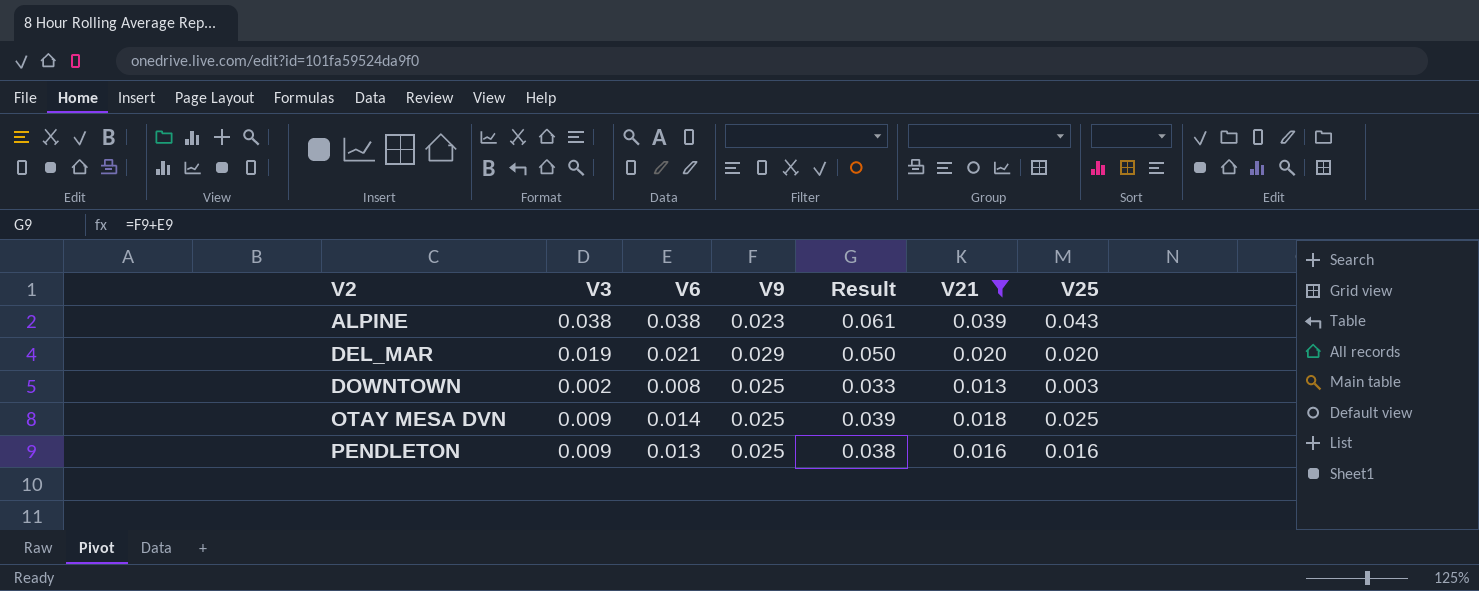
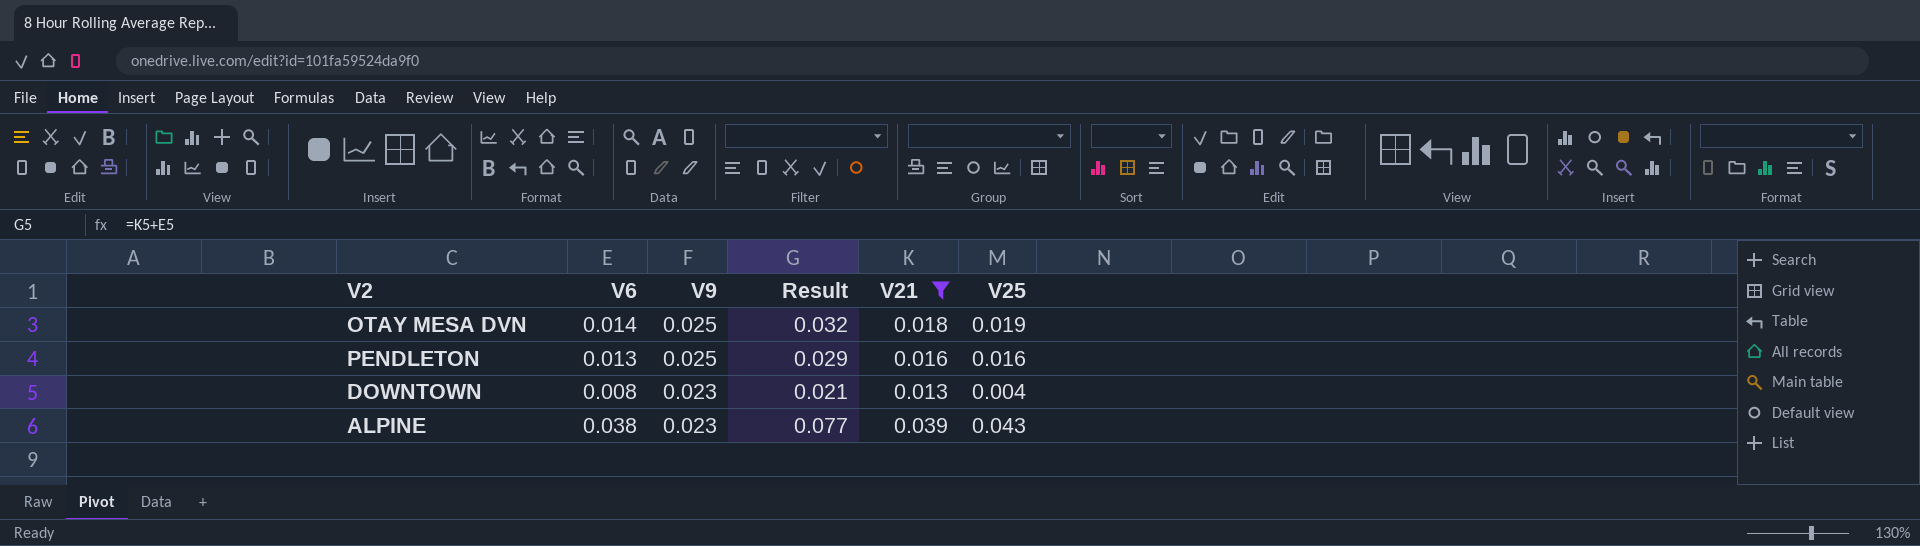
row order: V2 ascending -> V9 descending
column V3 | position: 2 -> none
column Result | formula: [V6] + [V9] -> [V6] + [V21]
row DEL_MAR: 0.019 | 0.021 | 0.029 | 0.050 | 0.020 | 0.020 -> none
OTAY MESA DVN | V25: 0.025 -> 0.019
DOWNTOWN | V9: 0.025 -> 0.023
DOWNTOWN | V25: 0.003 -> 0.004

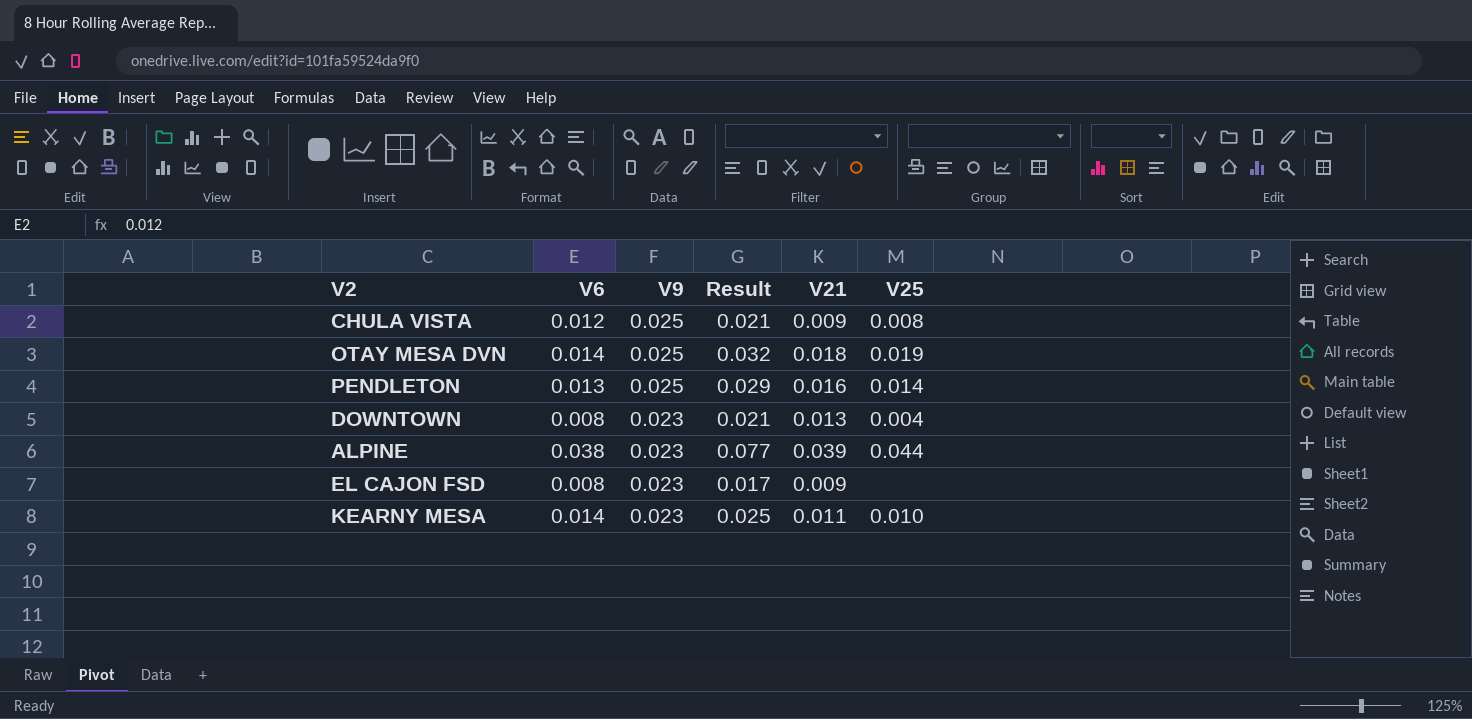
filter: V21 >= 0.013 -> none
PENDLETON | V25: 0.016 -> 0.014
ALPINE | V25: 0.043 -> 0.044

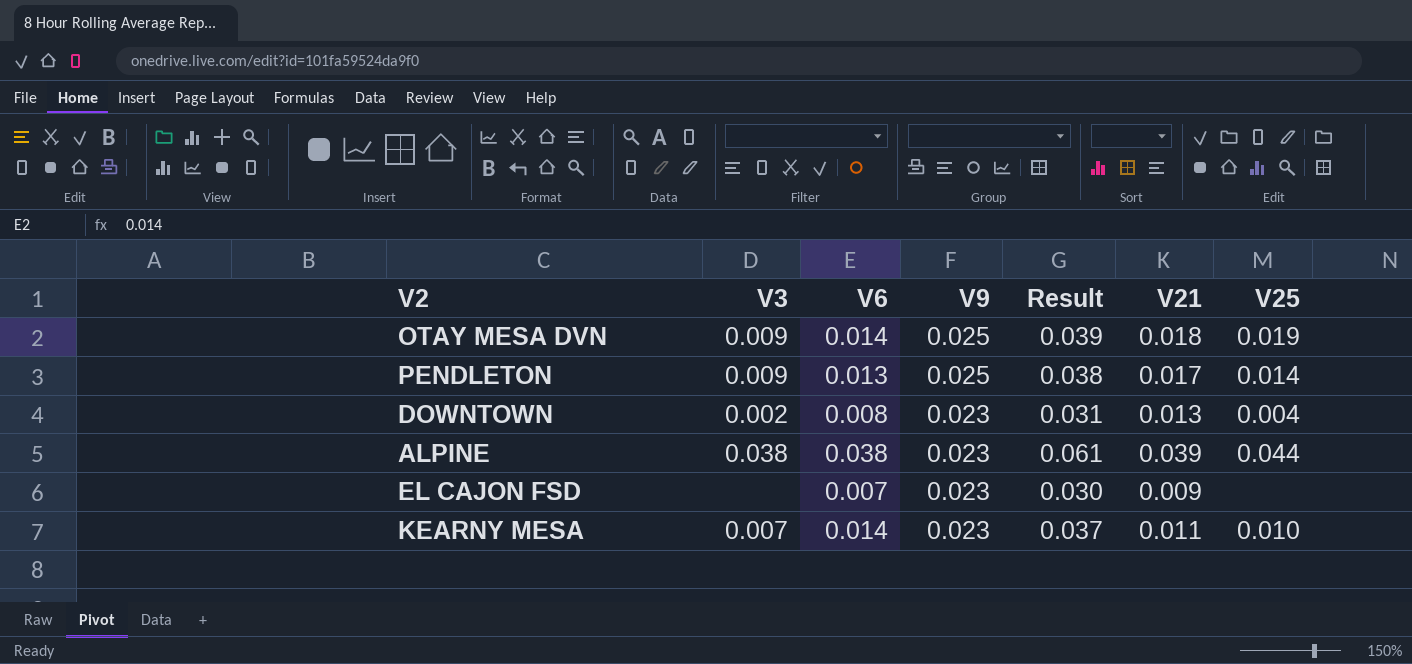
column V3 | position: none -> 2
column Result | formula: [V6] + [V21] -> [V6] + [V9]
row CHULA VISTA: 0.012 | 0.025 | 0.021 | 0.009 | 0.008 -> none
PENDLETON | V21: 0.016 -> 0.017
EL CAJON FSD | V6: 0.008 -> 0.007

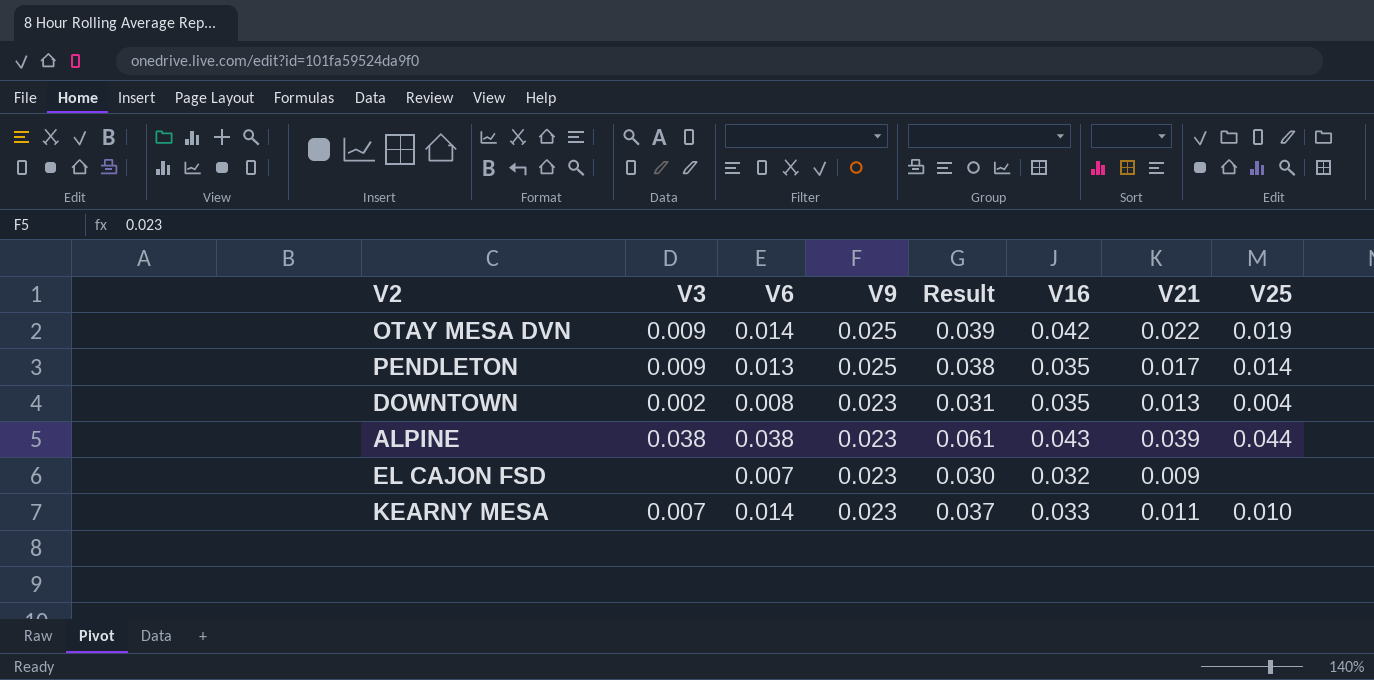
column V16 | position: none -> 6
OTAY MESA DVN | V21: 0.018 -> 0.022

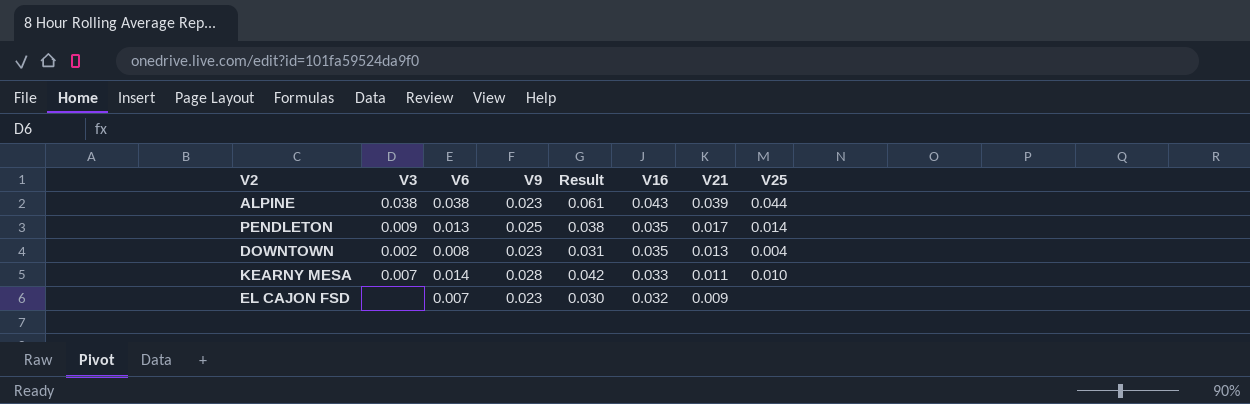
row order: V9 descending -> V16 descending
row OTAY MESA DVN: 0.009 | 0.014 | 0.025 | 0.039 | 0.042 | 0.022 | 0.019 -> none
KEARNY MESA | V9: 0.023 -> 0.028
KEARNY MESA | Result: 0.037 -> 0.042

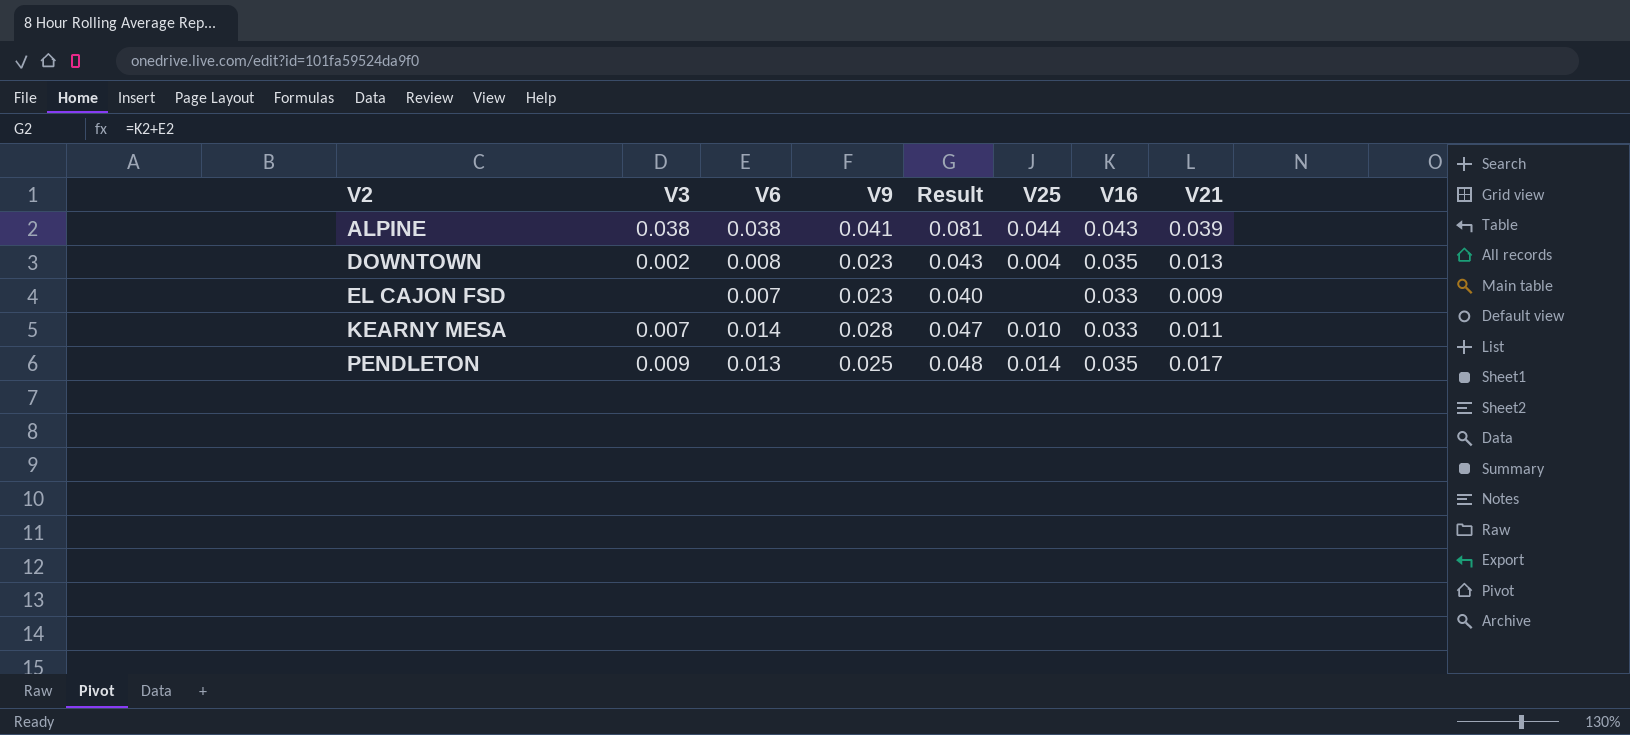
row order: V16 descending -> V2 ascending
column Result | formula: [V6] + [V9] -> [V6] + [V16]
column V25 | position: 8 -> 6
ALPINE | V9: 0.023 -> 0.041
EL CAJON FSD | V16: 0.032 -> 0.033

